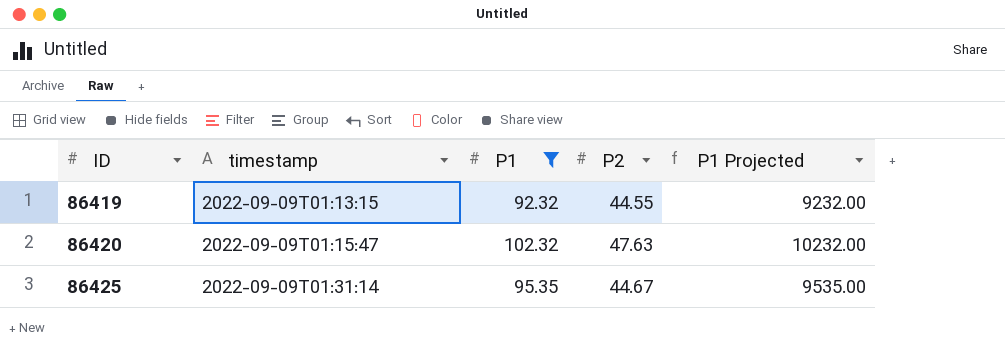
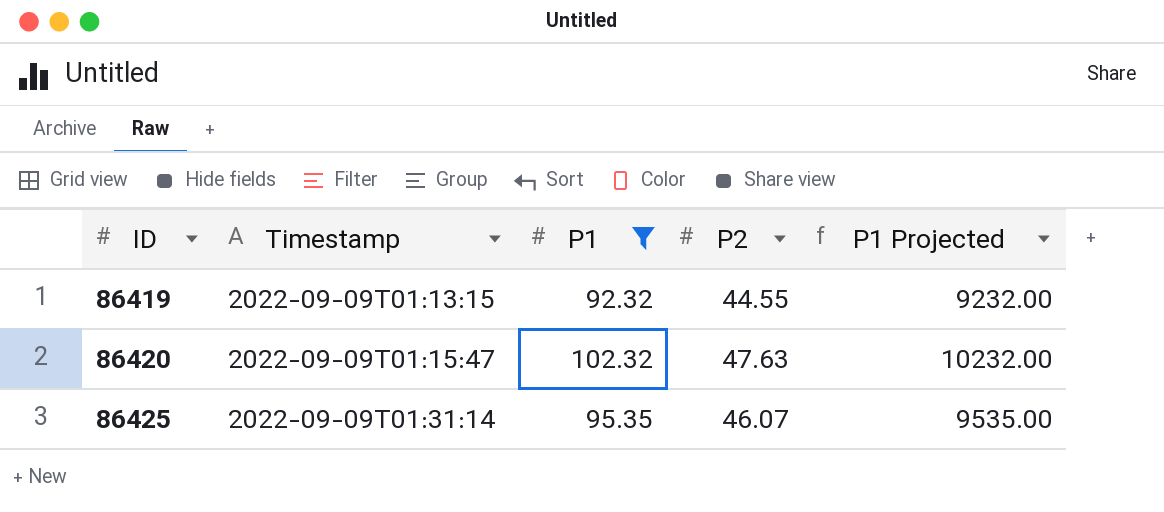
column name: timestamp -> Timestamp
86425 | P2: 44.67 -> 46.07

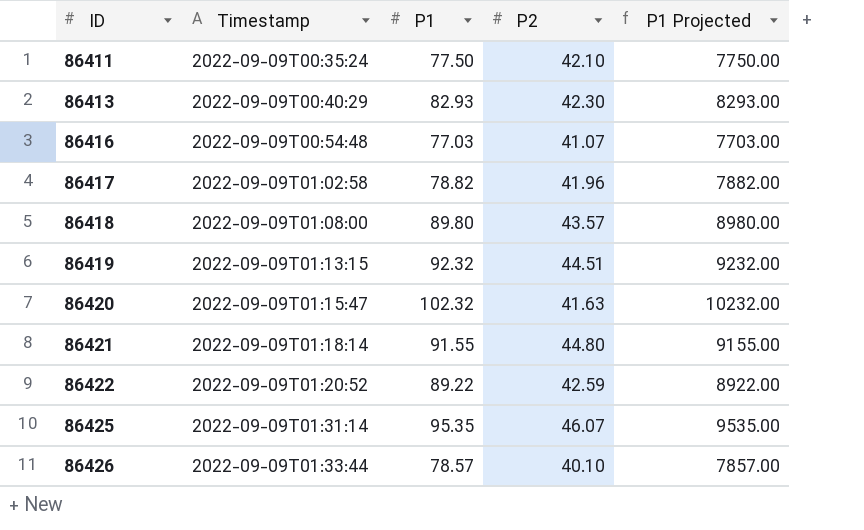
filter: P1 >= 92.32 -> none
86419 | P2: 44.55 -> 44.51
86420 | P2: 47.63 -> 41.63

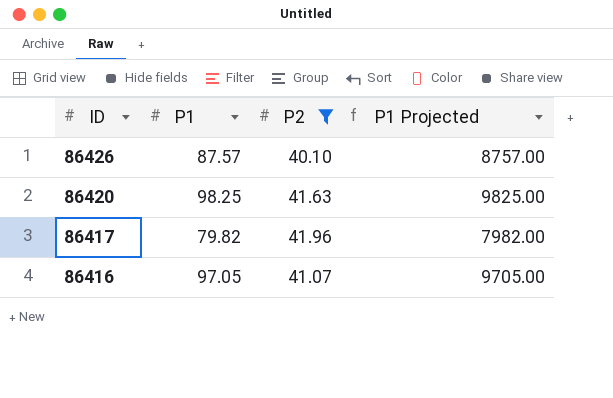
filter: none -> P2 <= 41.96
row order: ID ascending -> ID descending
column Timestamp | position: 2 -> none
86426 | P1: 78.57 -> 87.57
86426 | P1 Projected: 7857.00 -> 8757.00
86420 | P1: 102.32 -> 98.25
86420 | P1 Projected: 10232.00 -> 9825.00
86417 | P1: 78.82 -> 79.82
86417 | P1 Projected: 7882.00 -> 7982.00
86416 | P1: 77.03 -> 97.05
86416 | P1 Projected: 7703.00 -> 9705.00

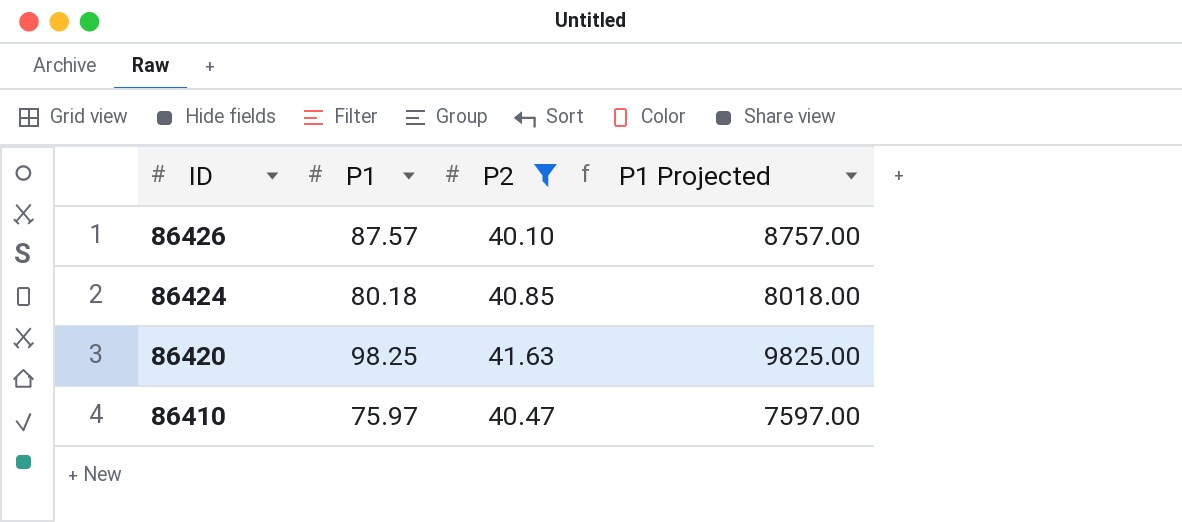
row 86417: 79.82 | 41.96 | 7982.00 -> none
row 86416: 97.05 | 41.07 | 9705.00 -> none
row 86424: none -> 80.18 | 40.85 | 8018.00
row 86410: none -> 75.97 | 40.47 | 7597.00

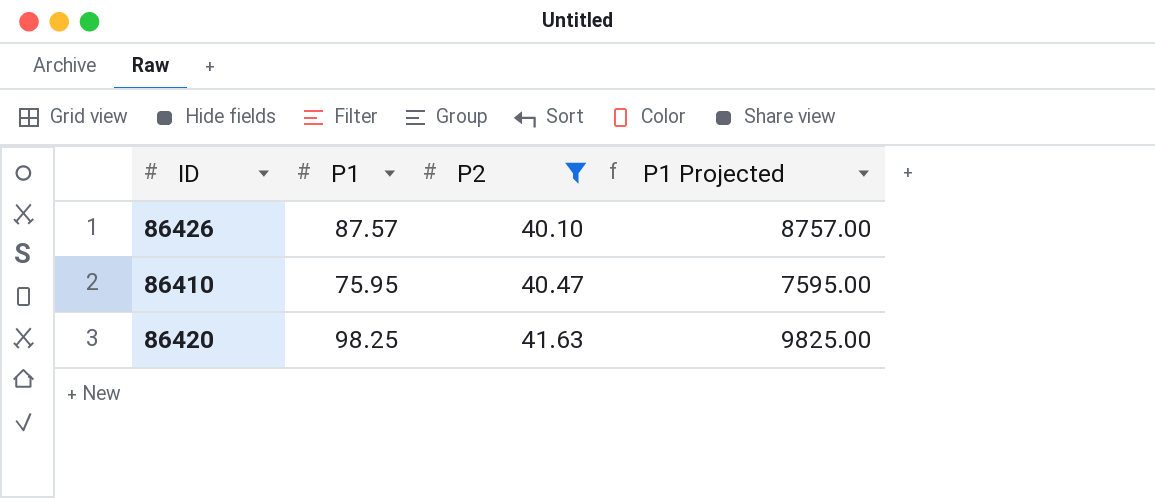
row order: ID descending -> P2 ascending
row 86424: 80.18 | 40.85 | 8018.00 -> none
86410 | P1: 75.97 -> 75.95
86410 | P1 Projected: 7597.00 -> 7595.00

